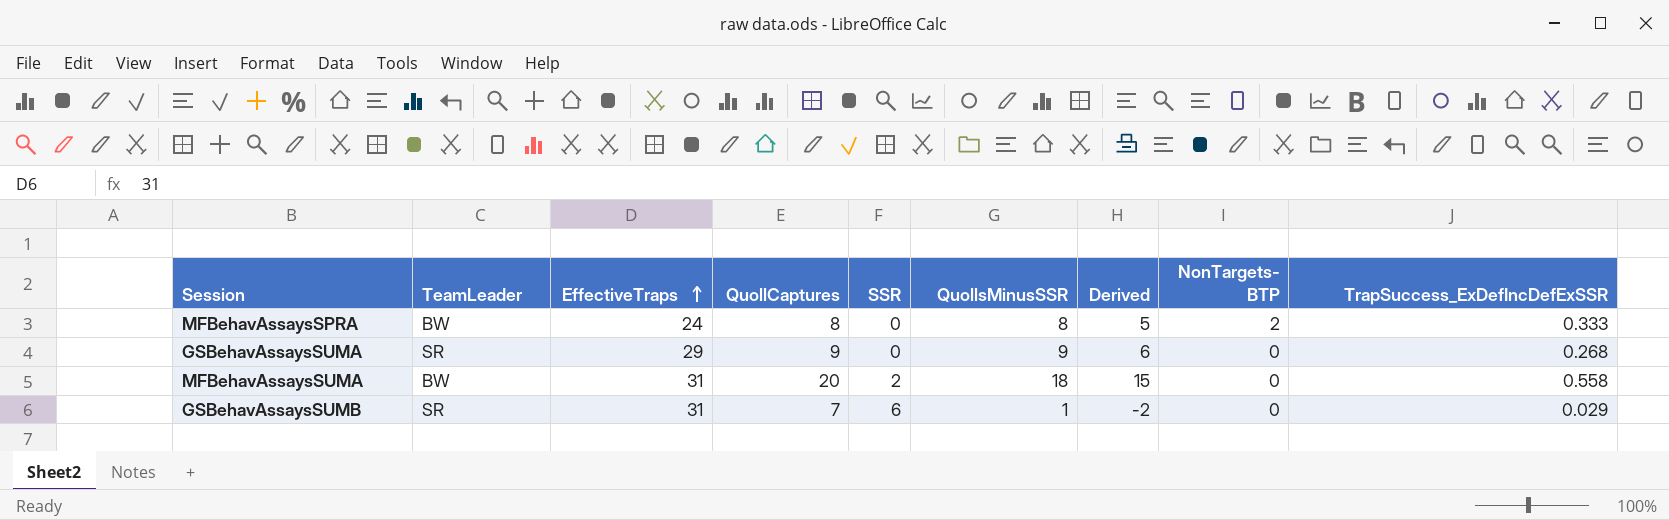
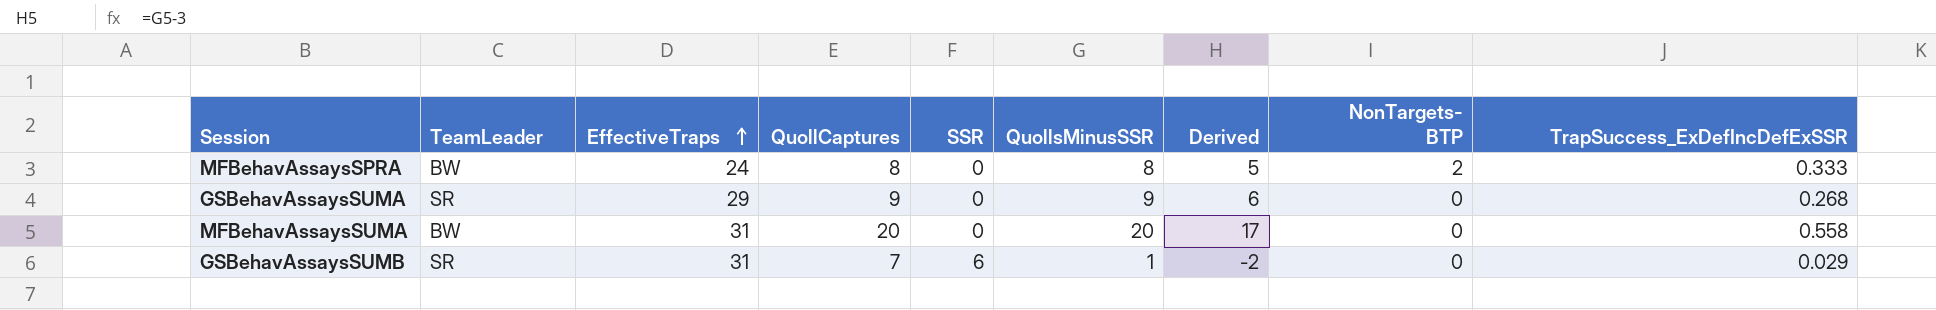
MFBehavAssaysSUMA | SSR: 2 -> 0
MFBehavAssaysSUMA | QuollsMinusSSR: 18 -> 20
MFBehavAssaysSUMA | Derived: 15 -> 17

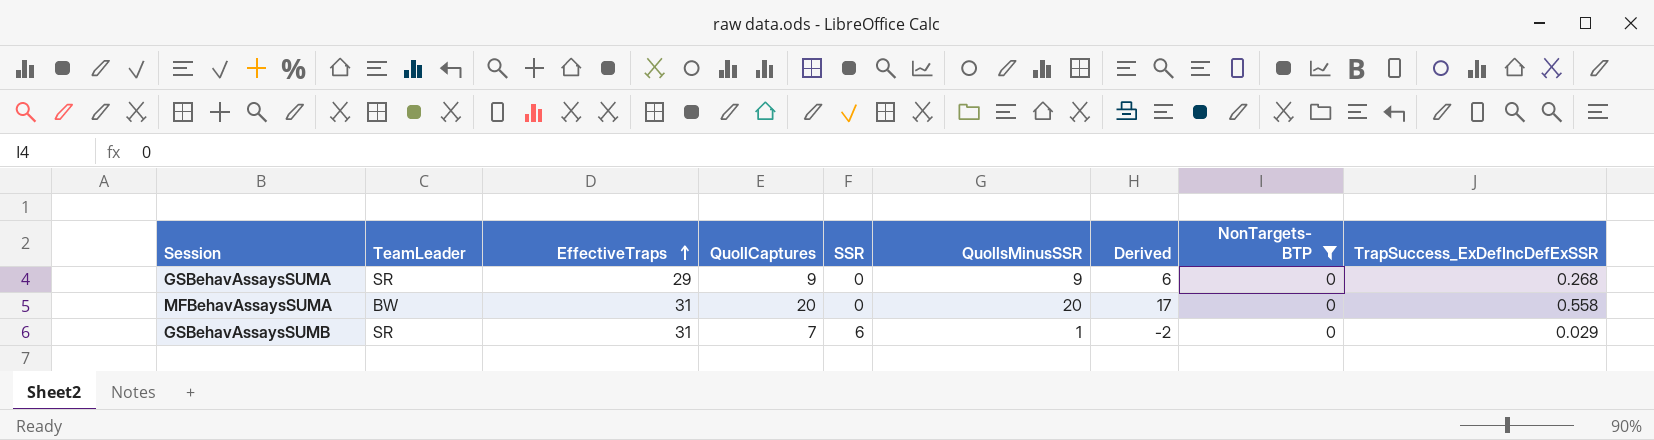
filter: none -> NonTargets- BTP = 0

